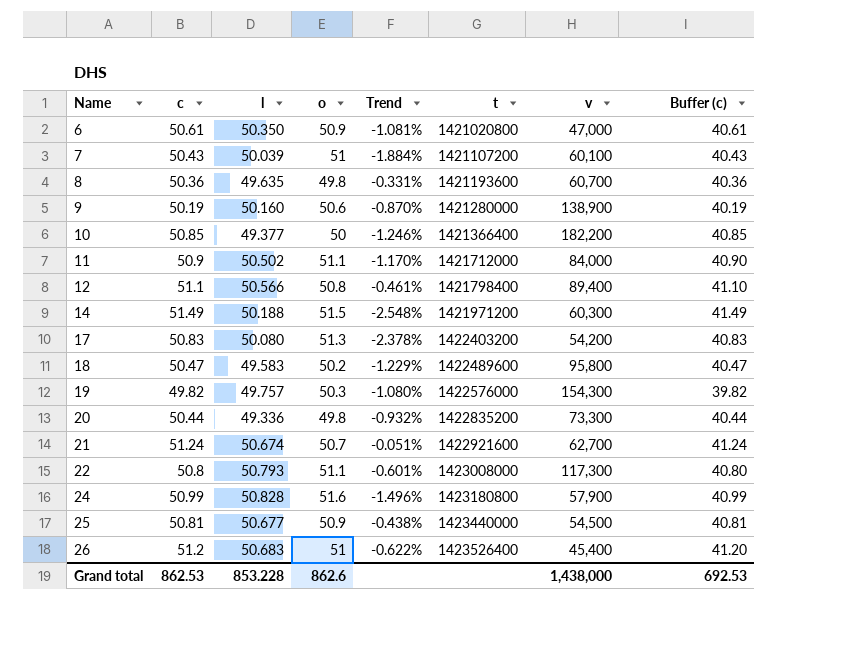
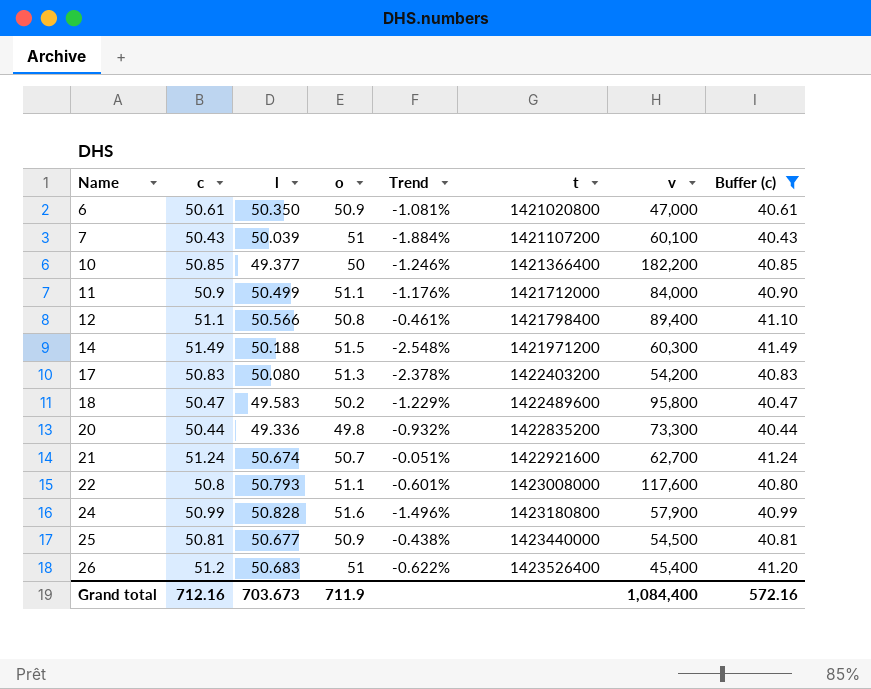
filter: none -> Buffer (c) >= 40.43
11 | l: 50.502 -> 50.499
11 | Trend: -1.170% -> -1.176%
22 | v: 117,300 -> 117,600
Grand total | c: 862.53 -> 712.16
Grand total | l: 853.228 -> 703.673
Grand total | o: 862.6 -> 711.9
Grand total | v: 1,438,000 -> 1,084,400
Grand total | Buffer (c): 692.53 -> 572.16

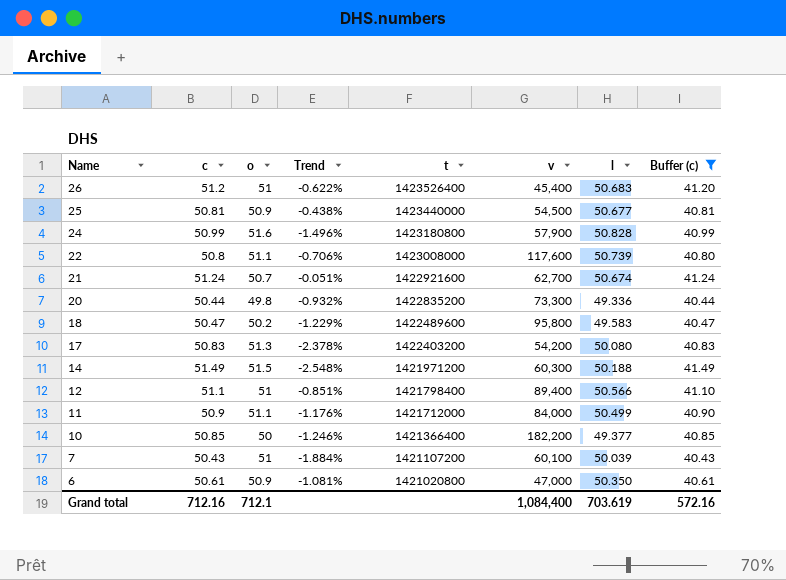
row order: Name ascending -> Name descending
column l | position: 3 -> 7
22 | Trend: -0.601% -> -0.706%
22 | l: 50.793 -> 50.739
12 | o: 50.8 -> 51
12 | Trend: -0.461% -> -0.851%
Grand total | o: 711.9 -> 712.1
Grand total | l: 703.673 -> 703.619

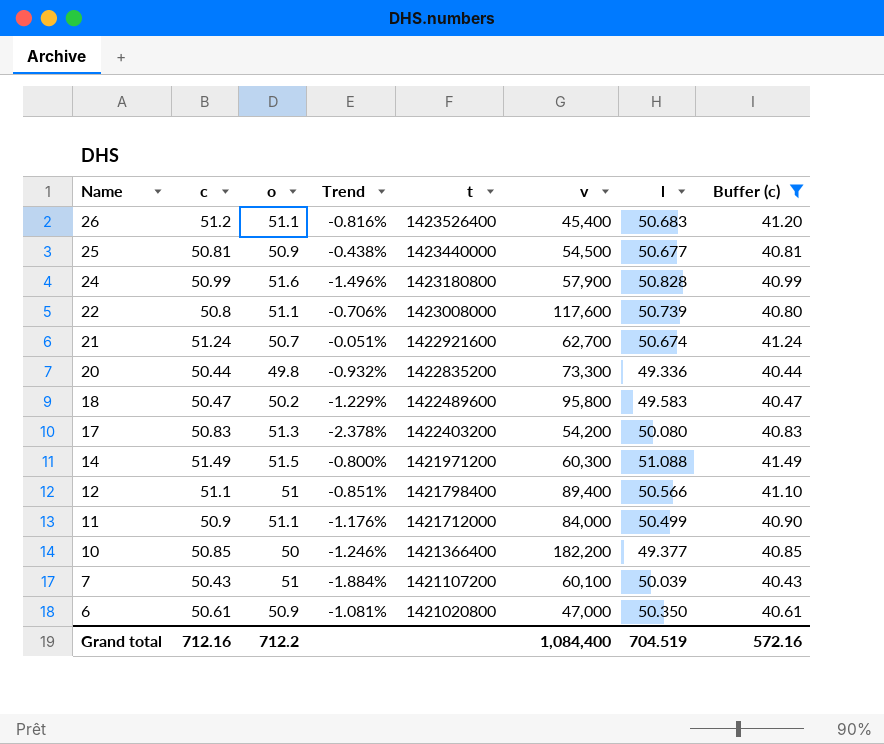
26 | o: 51 -> 51.1
26 | Trend: -0.622% -> -0.816%
14 | Trend: -2.548% -> -0.800%
14 | l: 50.188 -> 51.088
Grand total | o: 712.1 -> 712.2
Grand total | l: 703.619 -> 704.519

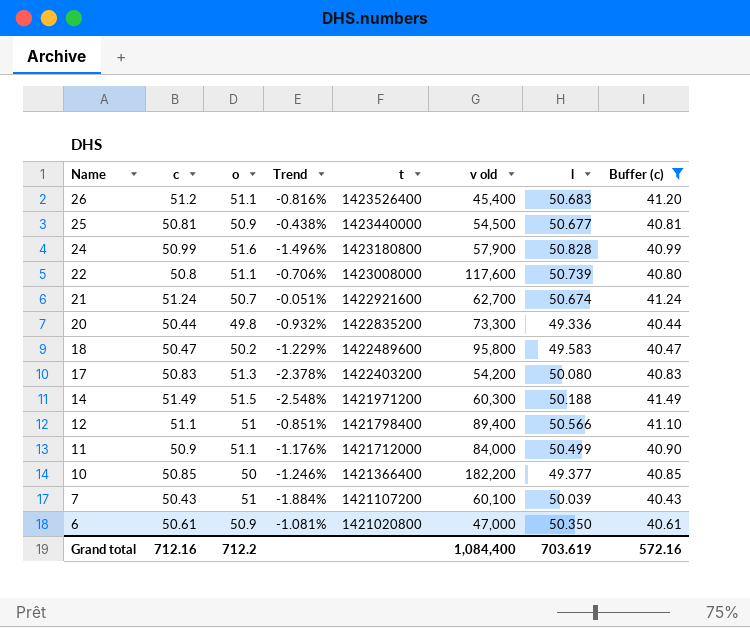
column name: v -> v old
14 | Trend: -0.800% -> -2.548%
14 | l: 51.088 -> 50.188
Grand total | l: 704.519 -> 703.619

